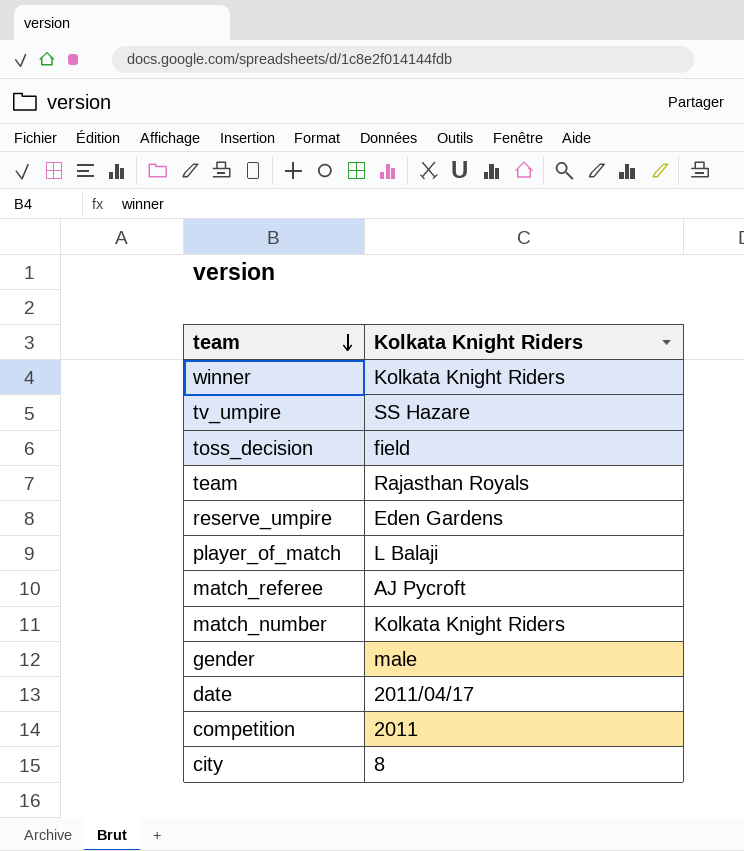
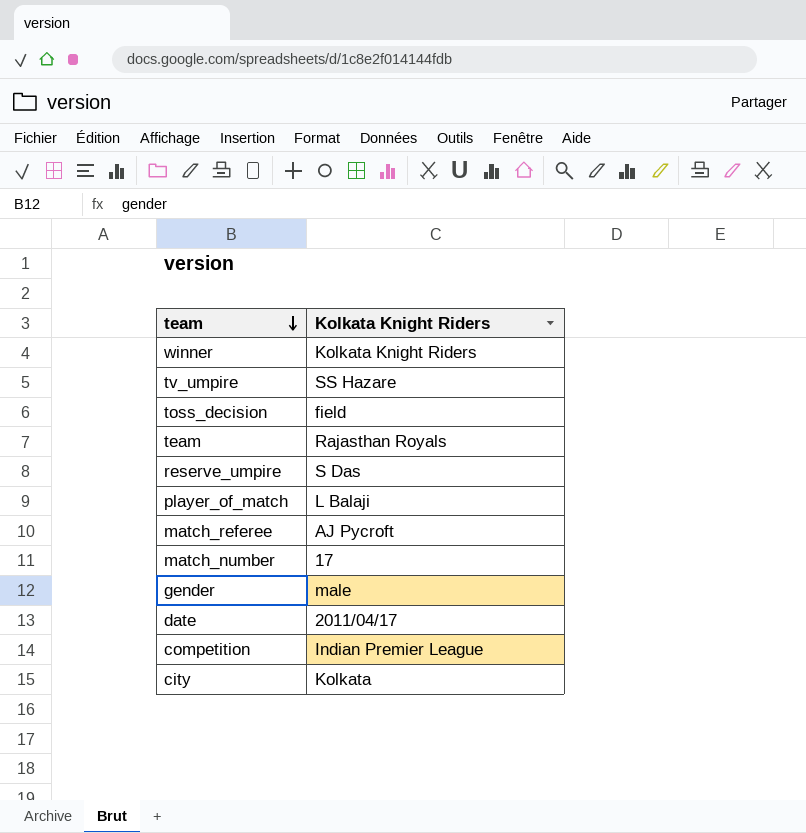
reserve_umpire | Kolkata Knight Riders: Eden Gardens -> S Das
match_number | Kolkata Knight Riders: Kolkata Knight Riders -> 17
competition | Kolkata Knight Riders: 2011 -> Indian Premier League
city | Kolkata Knight Riders: 8 -> Kolkata

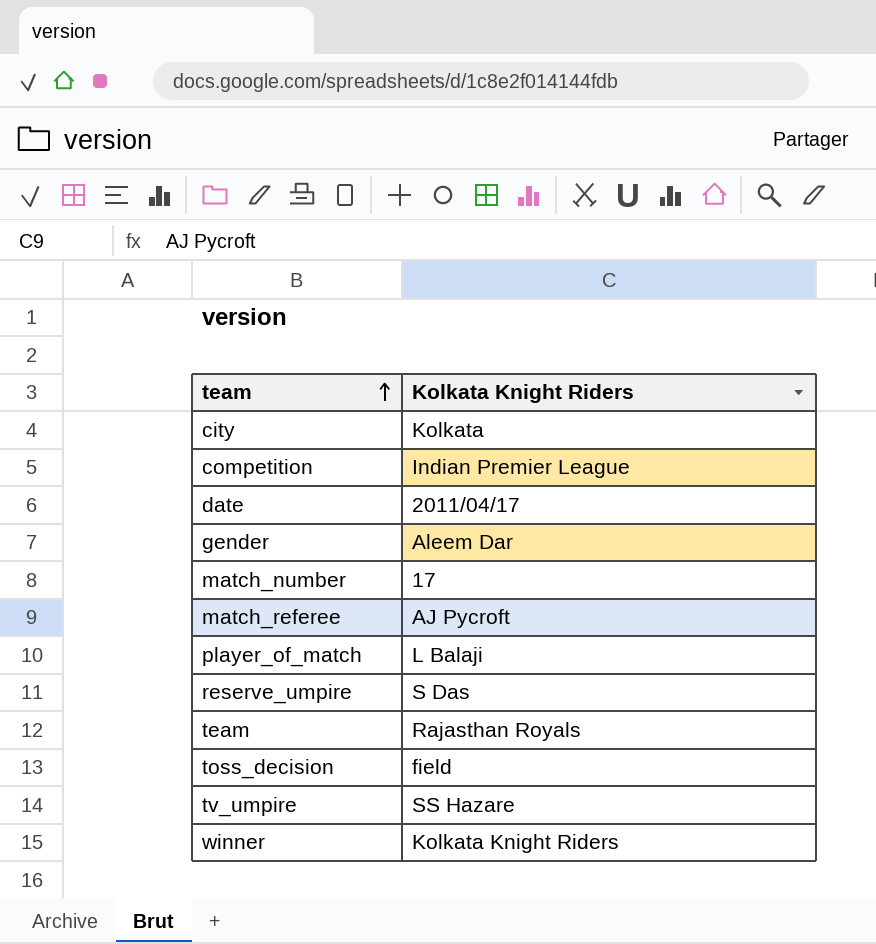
row order: team descending -> team ascending
gender | Kolkata Knight Riders: male -> Aleem Dar

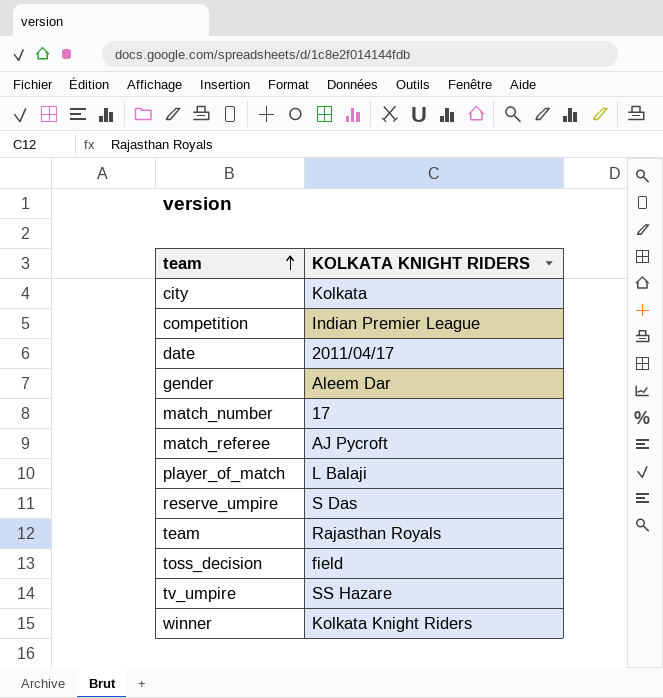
column name: Kolkata Knight Riders -> KOLKATA KNIGHT RIDERS

